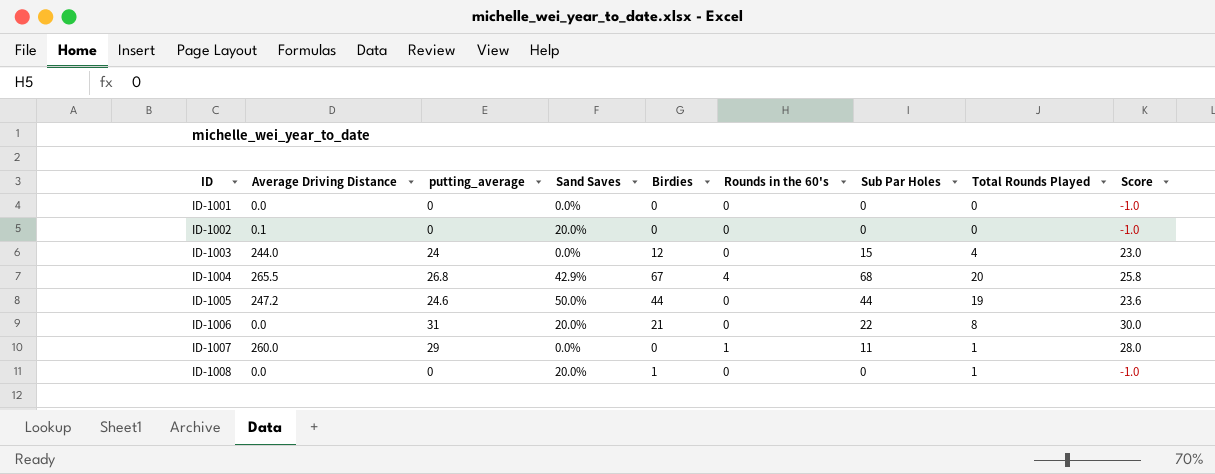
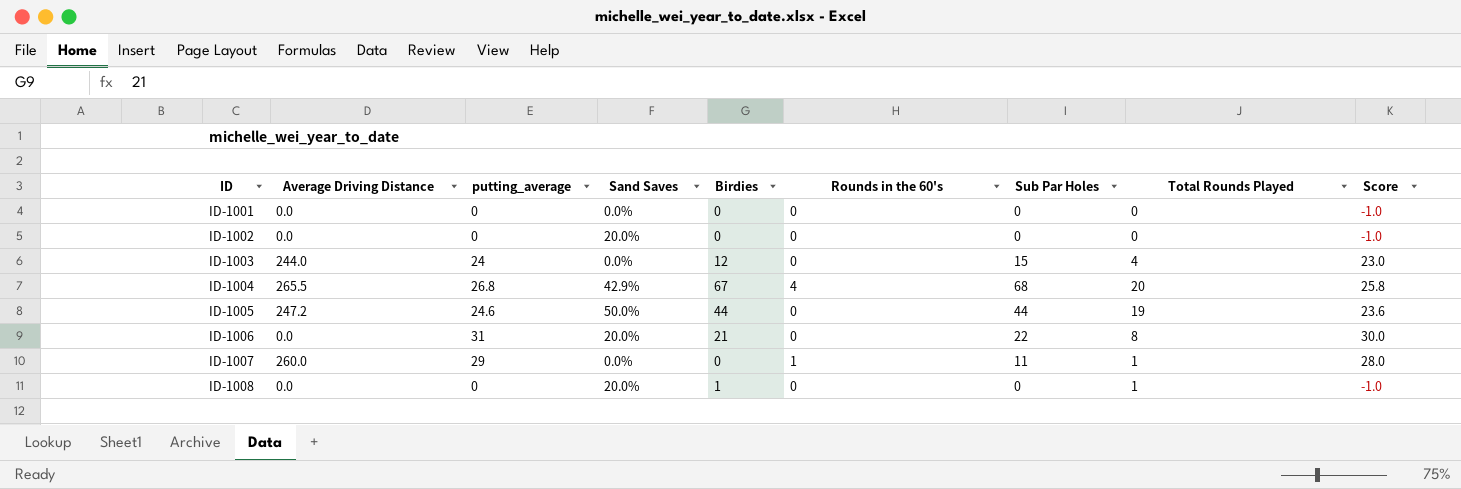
ID-1002 | Average Driving Distance: 0.1 -> 0.0

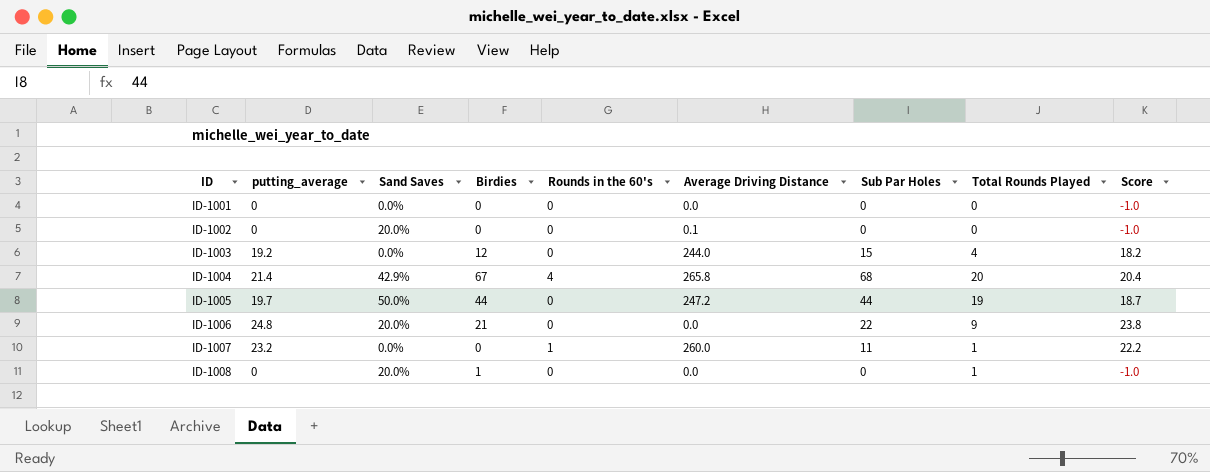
column Average Driving Distance | position: 2 -> 6
ID-1002 | Average Driving Distance: 0.0 -> 0.1
ID-1003 | putting_average: 24 -> 19.2
ID-1003 | Score: 23.0 -> 18.2
ID-1004 | putting_average: 26.8 -> 21.4
ID-1004 | Average Driving Distance: 265.5 -> 265.8
ID-1004 | Score: 25.8 -> 20.4
ID-1005 | putting_average: 24.6 -> 19.7
ID-1005 | Score: 23.6 -> 18.7
ID-1006 | putting_average: 31 -> 24.8
ID-1006 | Total Rounds Played: 8 -> 9
ID-1006 | Score: 30.0 -> 23.8
ID-1007 | putting_average: 29 -> 23.2
ID-1007 | Score: 28.0 -> 22.2

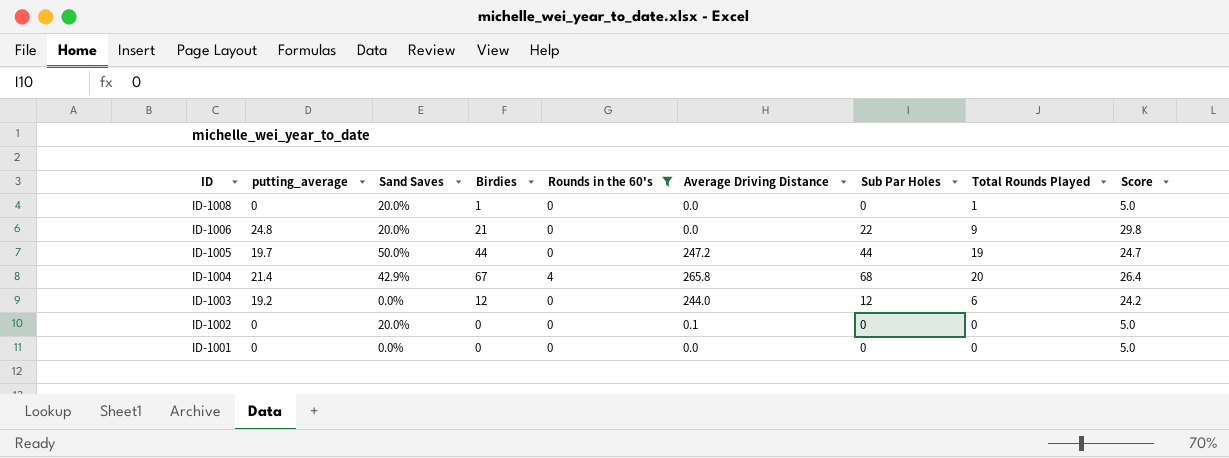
filter: none -> Rounds in the 60's != 1
row order: ID ascending -> ID descending
column Score | formula: [putting_average] - 1 -> [putting_average] + 5
ID-1003 | Sub Par Holes: 15 -> 12
ID-1003 | Total Rounds Played: 4 -> 6

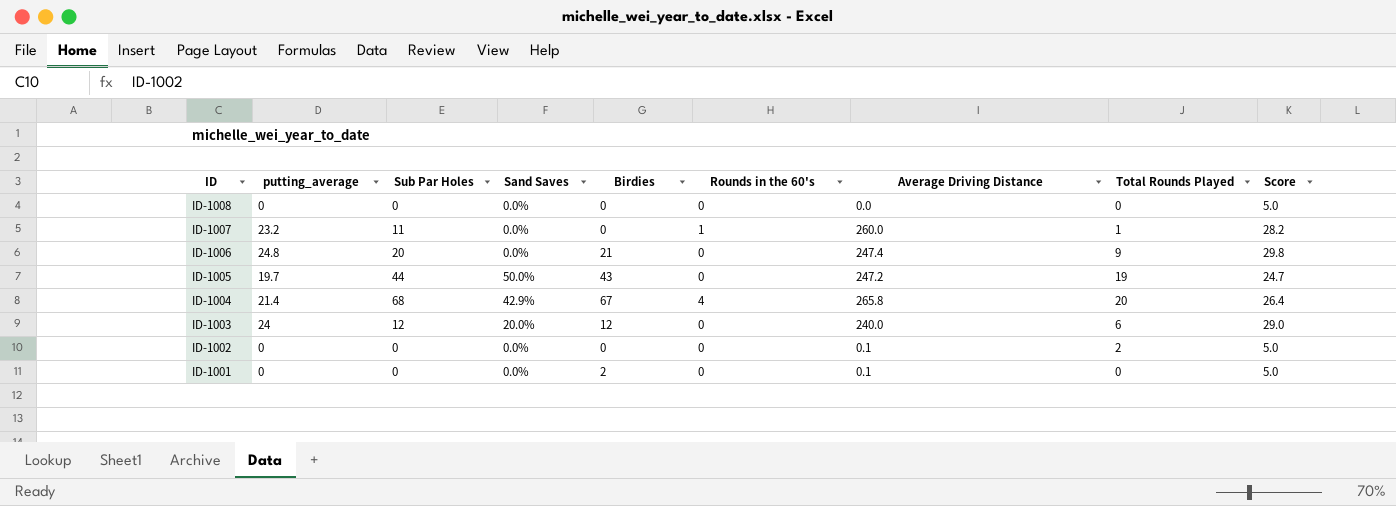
filter: Rounds in the 60's != 1 -> none
column Sub Par Holes | position: 7 -> 3
ID-1008 | Sand Saves: 20.0% -> 0.0%
ID-1008 | Birdies: 1 -> 0
ID-1008 | Total Rounds Played: 1 -> 0
ID-1006 | Sub Par Holes: 22 -> 20
ID-1006 | Sand Saves: 20.0% -> 0.0%
ID-1006 | Average Driving Distance: 0.0 -> 247.4
ID-1005 | Birdies: 44 -> 43
ID-1003 | putting_average: 19.2 -> 24
ID-1003 | Sand Saves: 0.0% -> 20.0%
ID-1003 | Average Driving Distance: 244.0 -> 240.0
ID-1003 | Score: 24.2 -> 29.0
ID-1002 | Sand Saves: 20.0% -> 0.0%
ID-1002 | Total Rounds Played: 0 -> 2
ID-1001 | Birdies: 0 -> 2
ID-1001 | Average Driving Distance: 0.0 -> 0.1

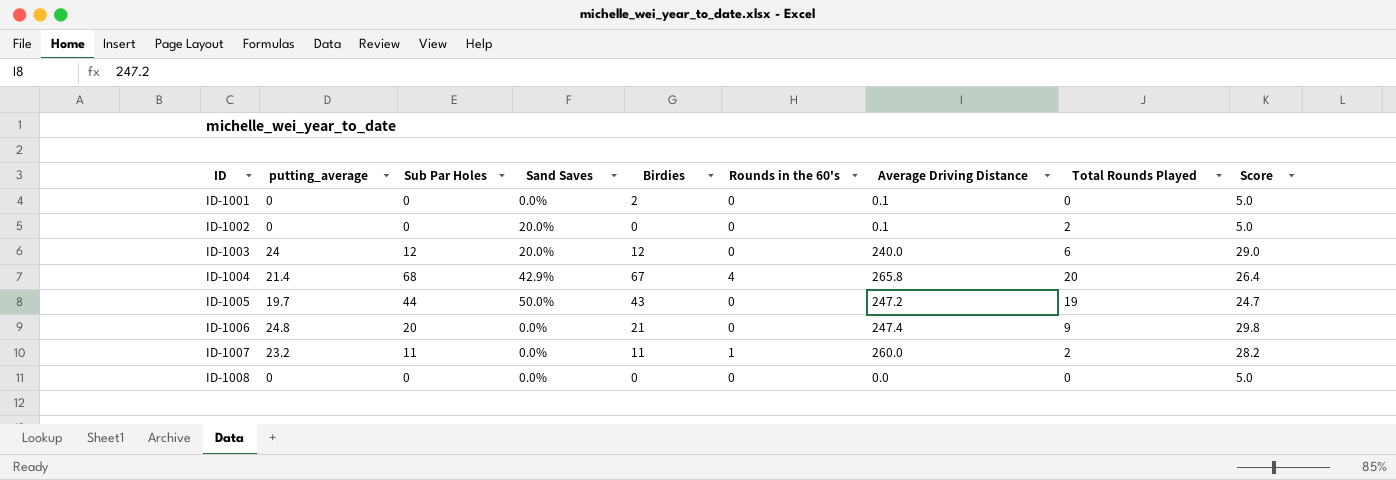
row order: ID descending -> ID ascending
ID-1002 | Sand Saves: 0.0% -> 20.0%
ID-1007 | Birdies: 0 -> 11
ID-1007 | Total Rounds Played: 1 -> 2

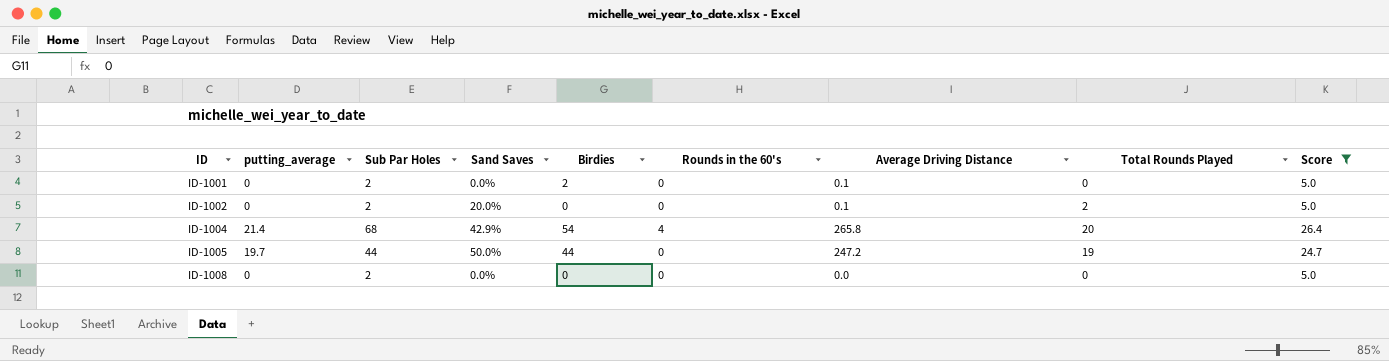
filter: none -> Score <= 26.4
ID-1001 | Sub Par Holes: 0 -> 2
ID-1002 | Sub Par Holes: 0 -> 2
ID-1004 | Birdies: 67 -> 54
ID-1005 | Birdies: 43 -> 44
ID-1008 | Sub Par Holes: 0 -> 2

